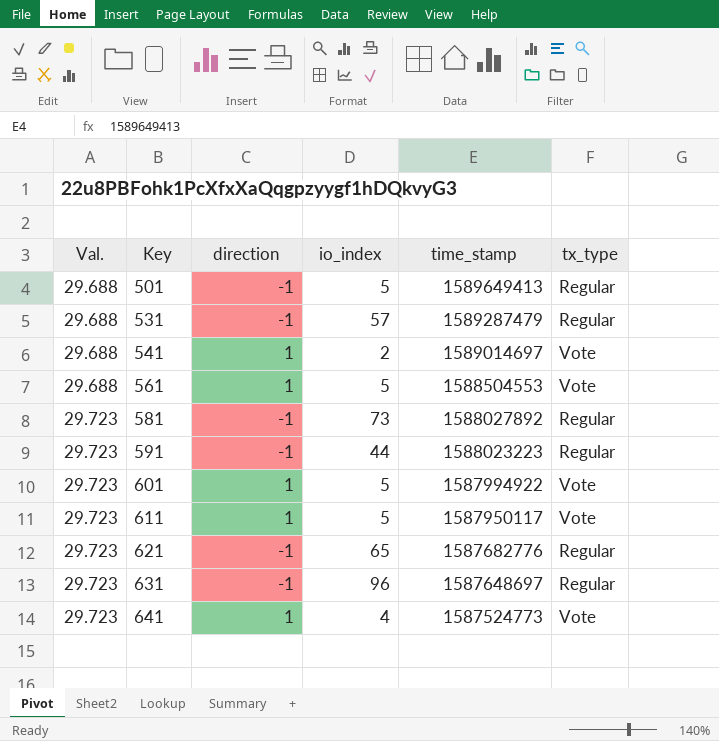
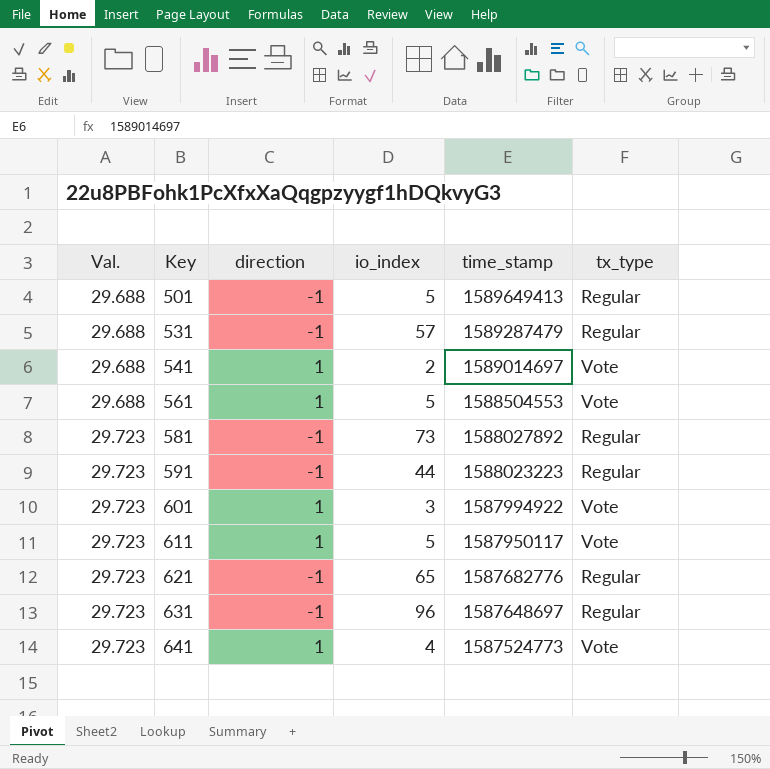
601 | io_index: 5 -> 3

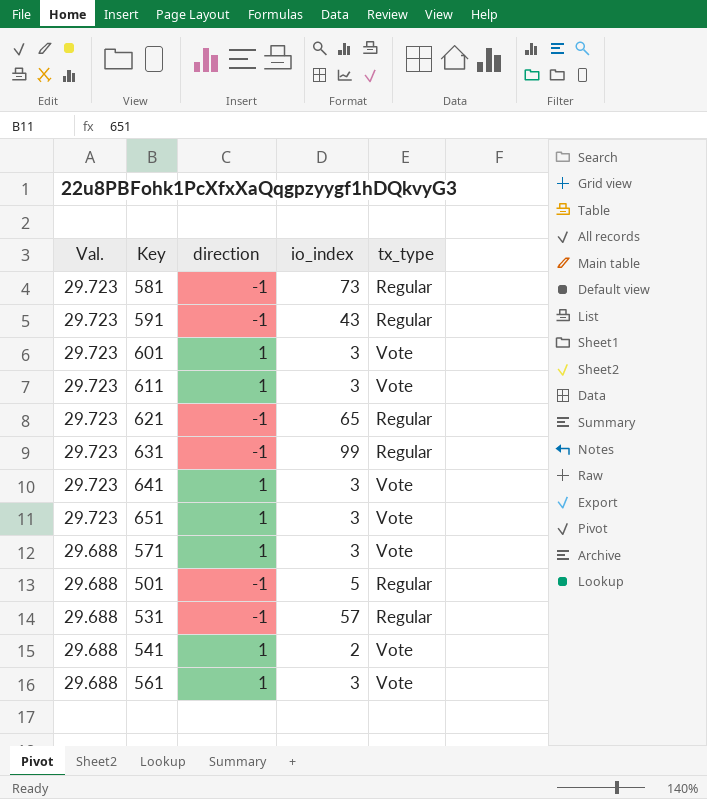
row order: Val. ascending -> Val. descending
column time_stamp | position: 5 -> none
591 | io_index: 44 -> 43
611 | io_index: 5 -> 3
631 | io_index: 96 -> 99
641 | io_index: 4 -> 3
row 651: none -> 29.723 | 1 | 3 | Vote
row 571: none -> 29.688 | 1 | 3 | Vote
561 | io_index: 5 -> 3

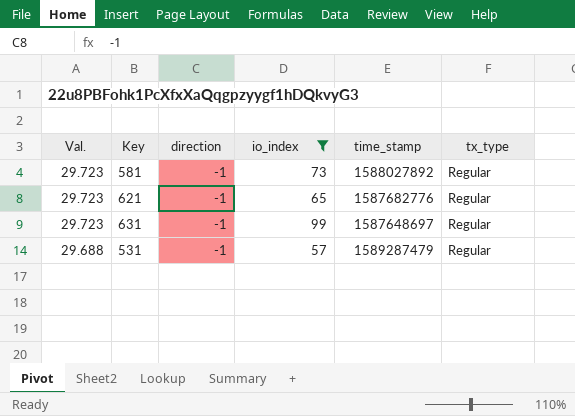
filter: none -> io_index >= 57
column time_stamp | position: none -> 5

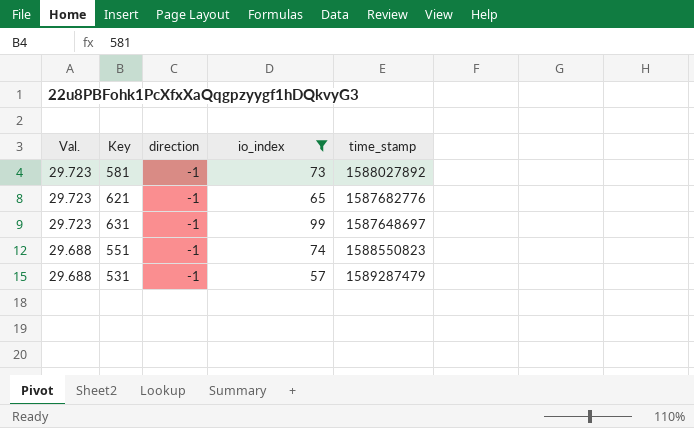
column tx_type | position: 6 -> none
row 551: none -> 29.688 | -1 | 74 | 1588550823

